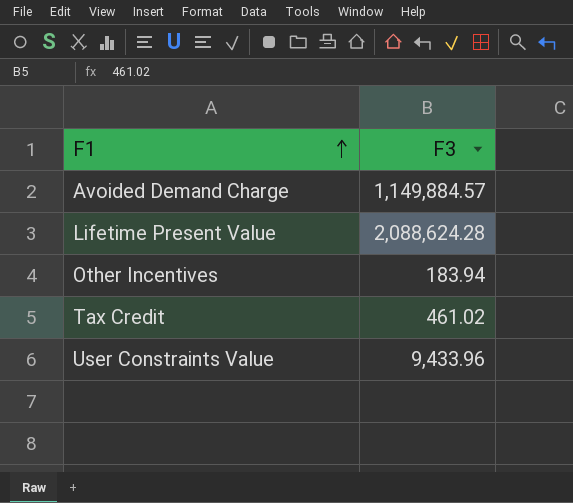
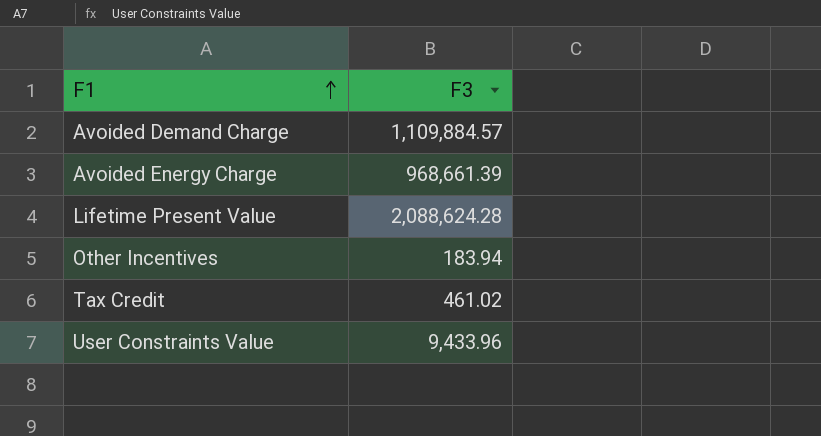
Avoided Demand Charge | F3: 1,149,884.57 -> 1,109,884.57
row Avoided Energy Charge: none -> 968,661.39

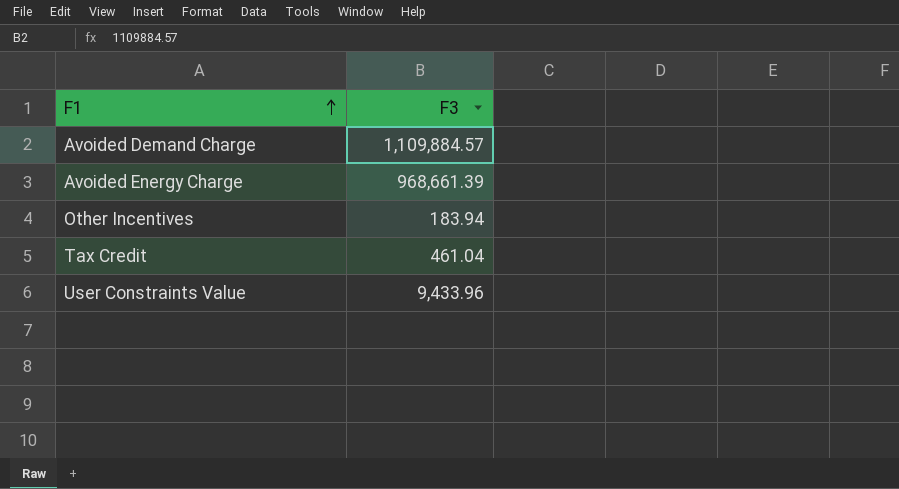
row Lifetime Present Value: 2,088,624.28 -> none
Tax Credit | F3: 461.02 -> 461.04

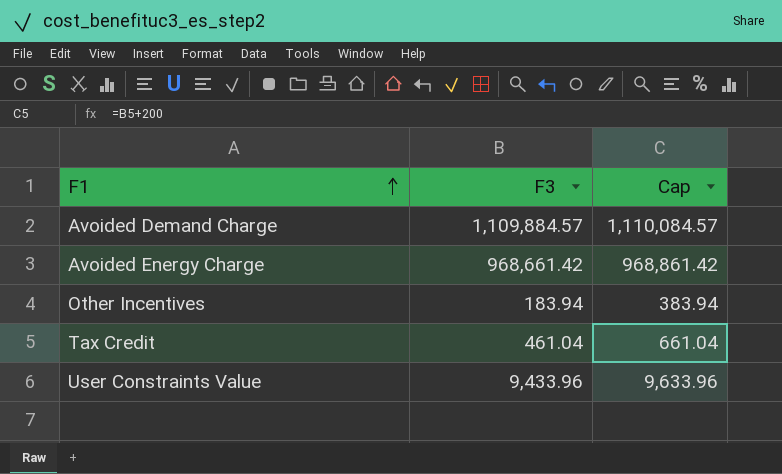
column Cap | formula: none -> [F3] + 200
Avoided Energy Charge | F3: 968,661.39 -> 968,661.42

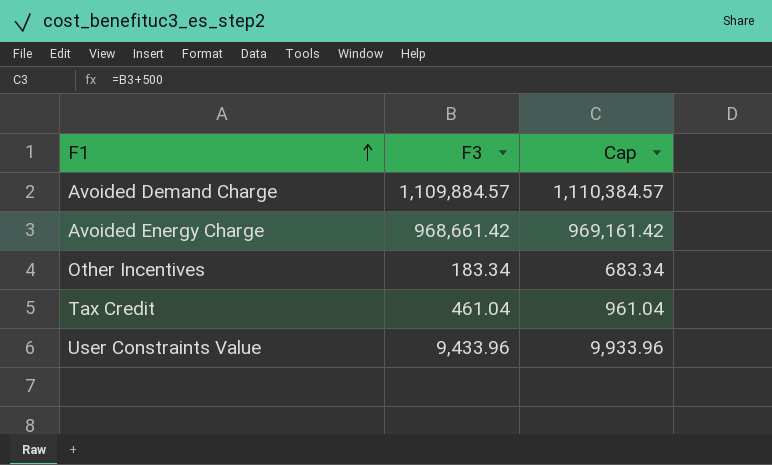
column Cap | formula: [F3] + 200 -> [F3] + 500
Other Incentives | F3: 183.94 -> 183.34

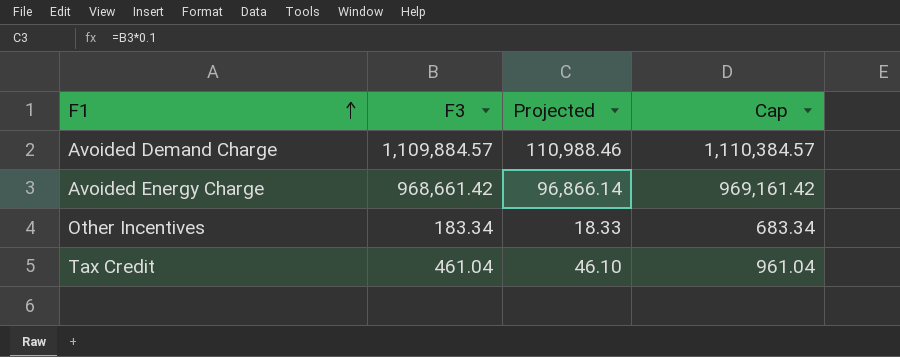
column Projected | formula: none -> [F3] * 0.1
row User Constraints Value: 9,433.96 | 9,933.96 -> none

